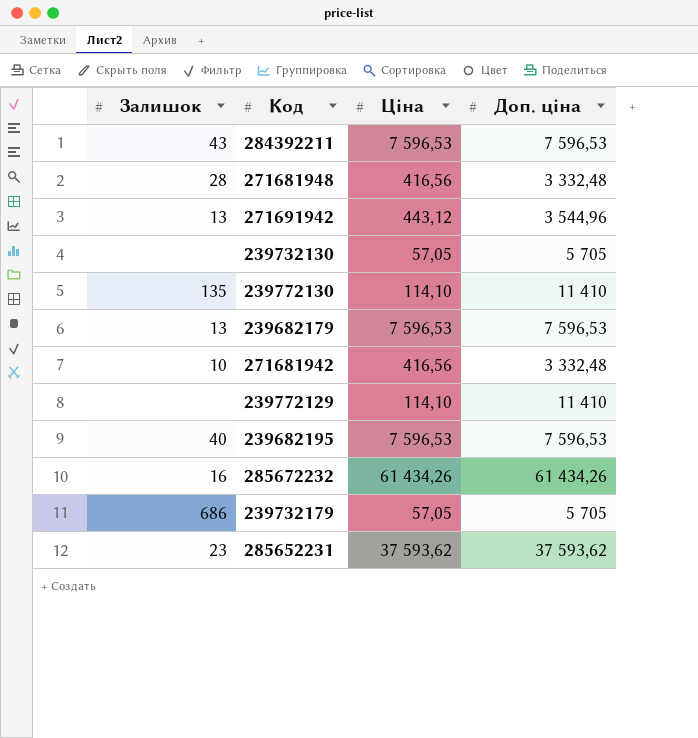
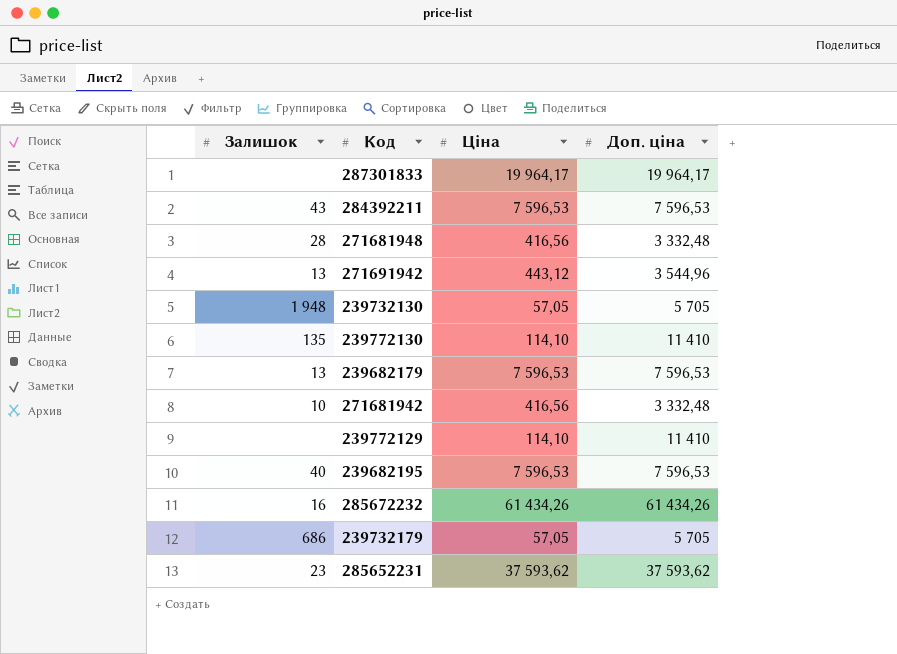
row 287301833: none -> none | 19 964,17 | 19 964,17
239732130 | Залишок: none -> 1 948

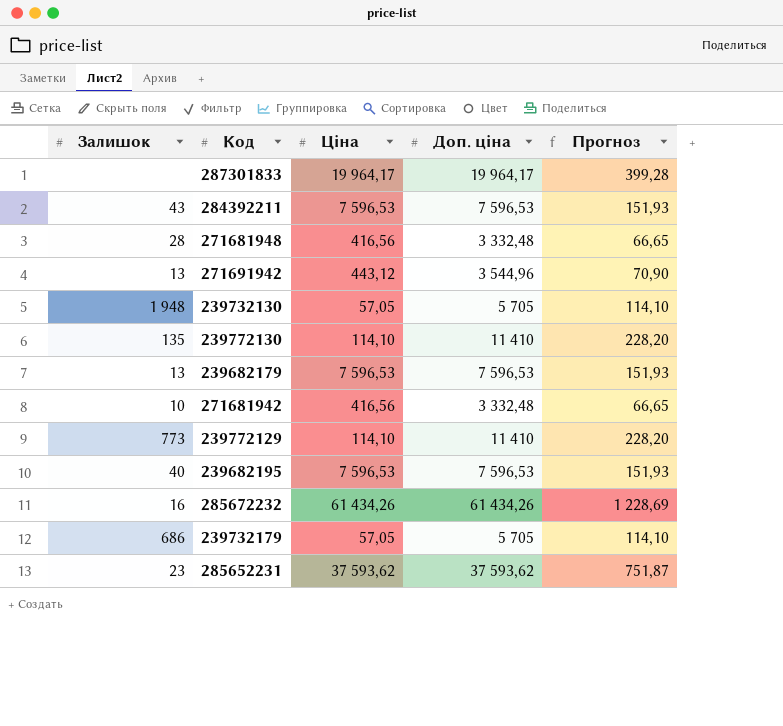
column Прогноз | formula: none -> [Доп. ціна] * 0,02
239772129 | Залишок: none -> 773

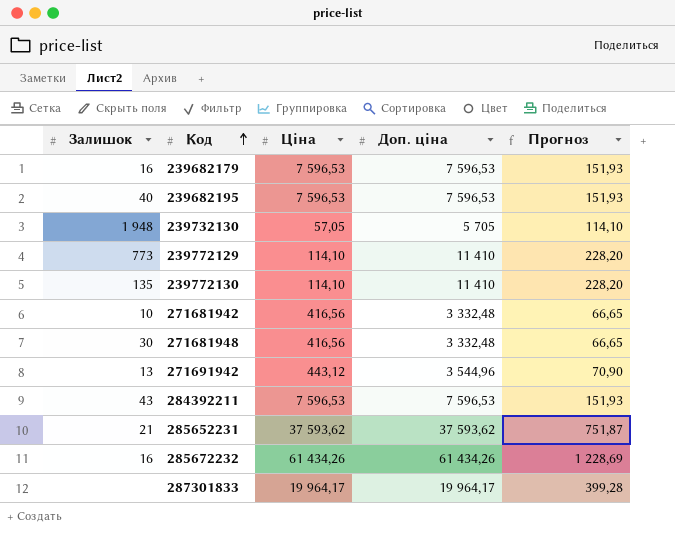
row order: none -> Код ascending
row 239732179: 686 | 57,05 | 5 705 | 114,10 -> none
239682179 | Залишок: 13 -> 16
271681948 | Залишок: 28 -> 30
285652231 | Залишок: 23 -> 21

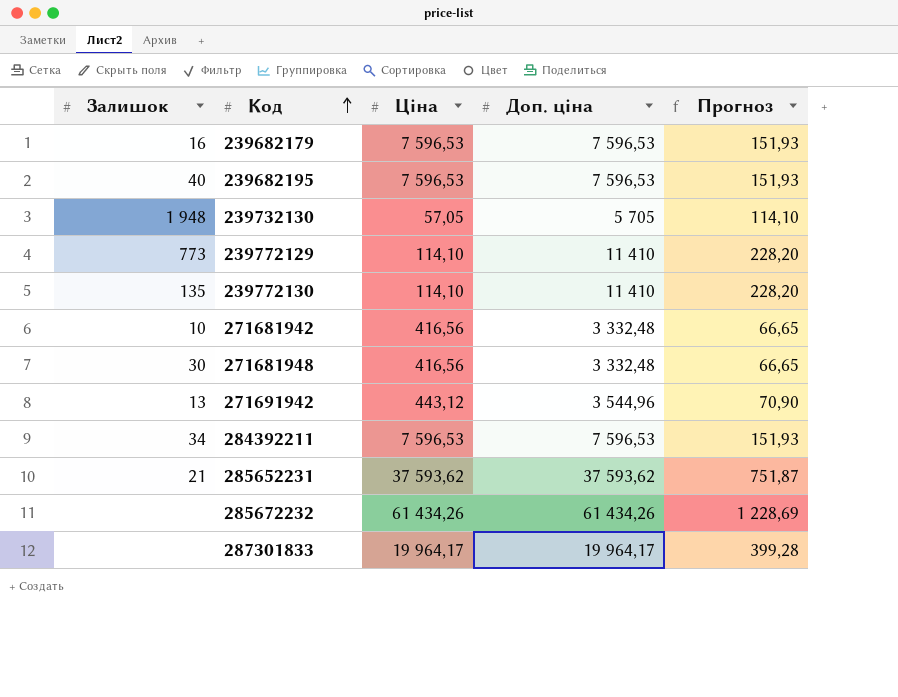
284392211 | Залишок: 43 -> 34
285672232 | Залишок: 16 -> none

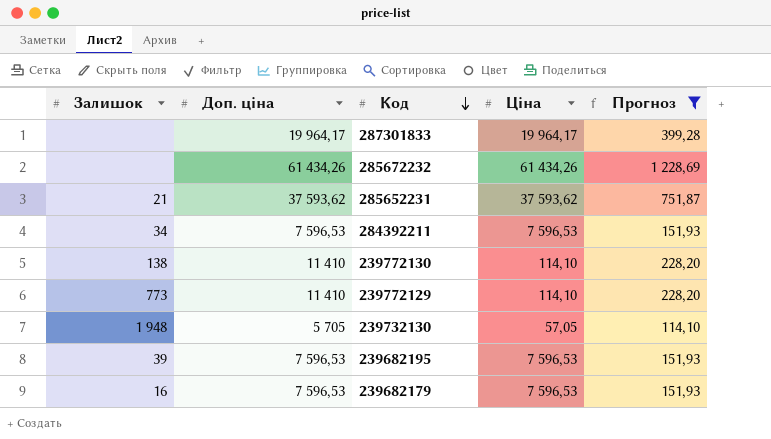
filter: none -> Прогноз >= 114,10
row order: Код ascending -> Код descending
column Доп. ціна | position: 4 -> 2
239772130 | Залишок: 135 -> 138
239682195 | Залишок: 40 -> 39

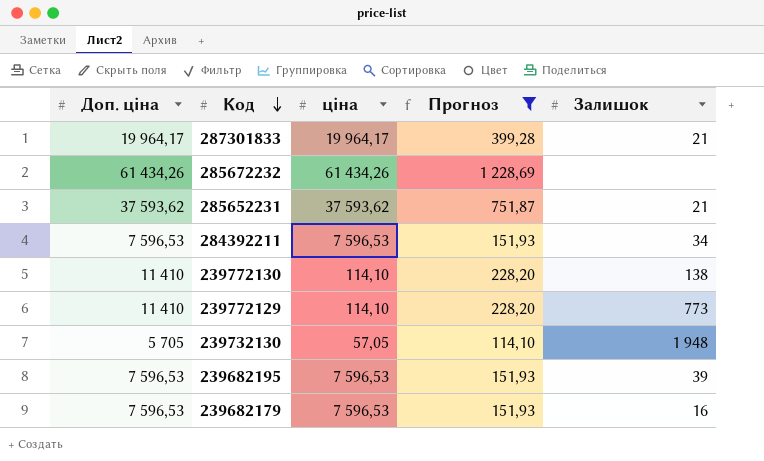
column name: Ціна -> ціна
column Залишок | position: 1 -> 5
287301833 | Залишок: none -> 21

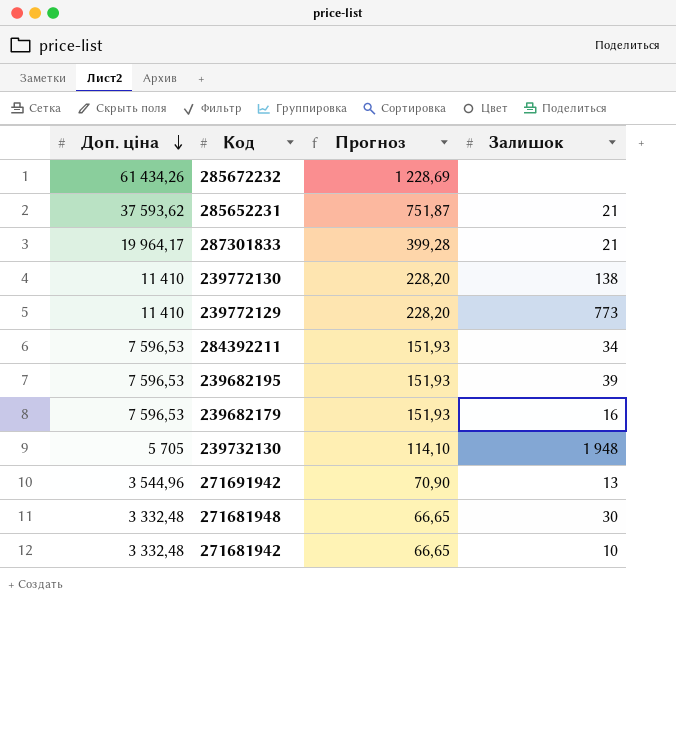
filter: Прогноз >= 114,10 -> none
row order: Код descending -> Доп. ціна descending
column ціна | position: 3 -> none

